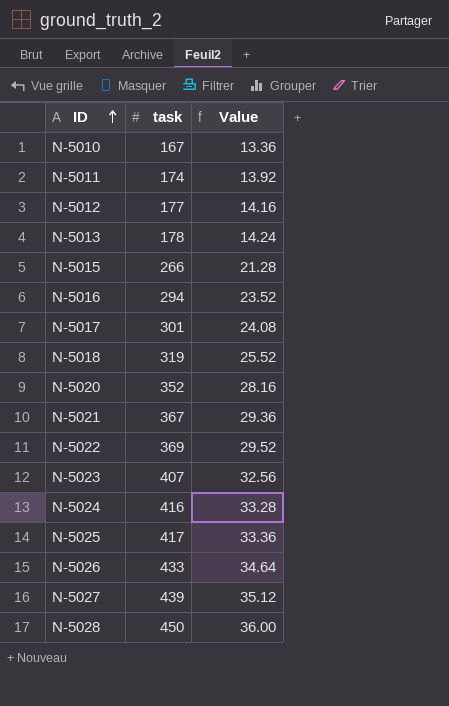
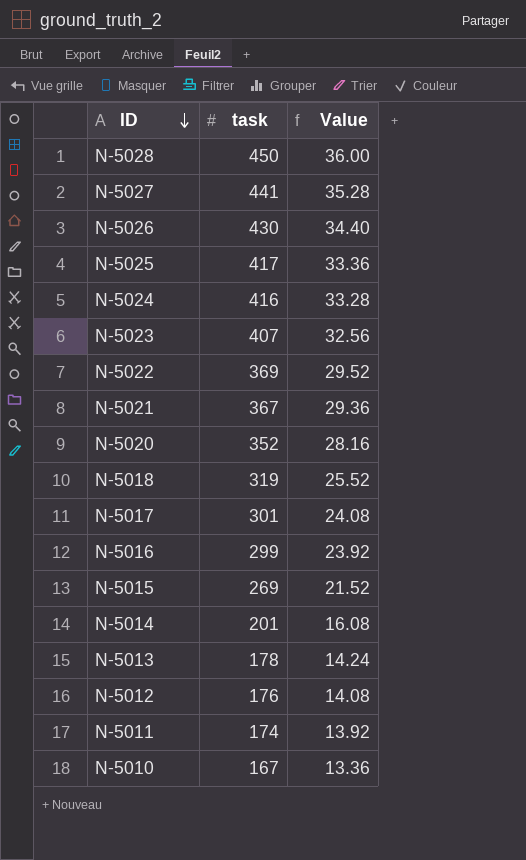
row order: ID ascending -> ID descending
N-5027 | task: 439 -> 441
N-5027 | Value: 35.12 -> 35.28
N-5026 | task: 433 -> 430
N-5026 | Value: 34.64 -> 34.40
N-5016 | task: 294 -> 299
N-5016 | Value: 23.52 -> 23.92
N-5015 | task: 266 -> 269
N-5015 | Value: 21.28 -> 21.52
row N-5014: none -> 201 | 16.08
N-5012 | task: 177 -> 176
N-5012 | Value: 14.16 -> 14.08

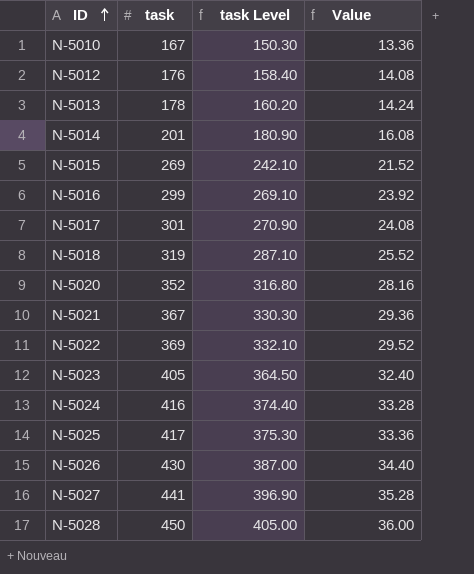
row order: ID descending -> ID ascending
column task Level | formula: none -> [task] * 0.9
row N-5011: 174 | 13.92 -> none
N-5023 | task: 407 -> 405
N-5023 | Value: 32.56 -> 32.40

